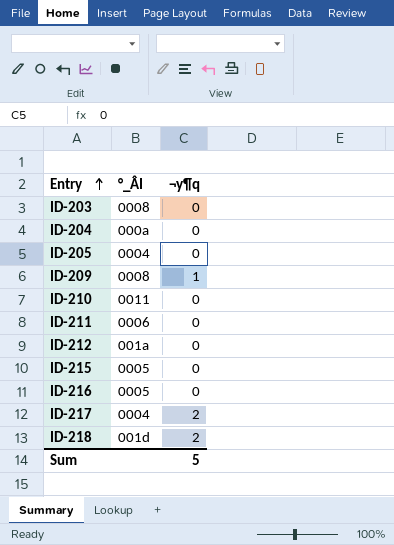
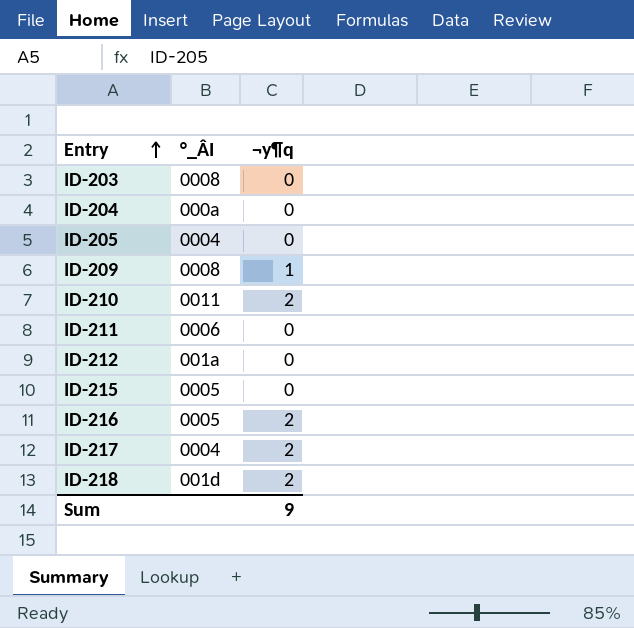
ID-210 | ¬y¶q: 0 -> 2
ID-216 | ¬y¶q: 0 -> 2
Sum | ¬y¶q: 5 -> 9

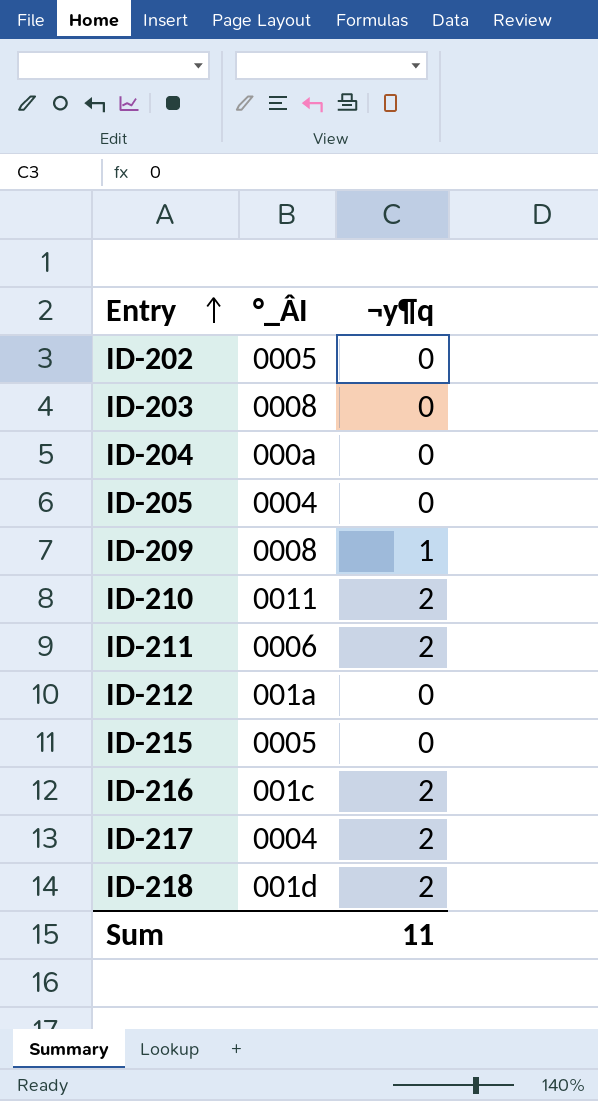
row ID-202: none -> 0005 | 0
ID-211 | ¬y¶q: 0 -> 2
ID-216 | °_ÂI: 0005 -> 001c
Sum | ¬y¶q: 9 -> 11

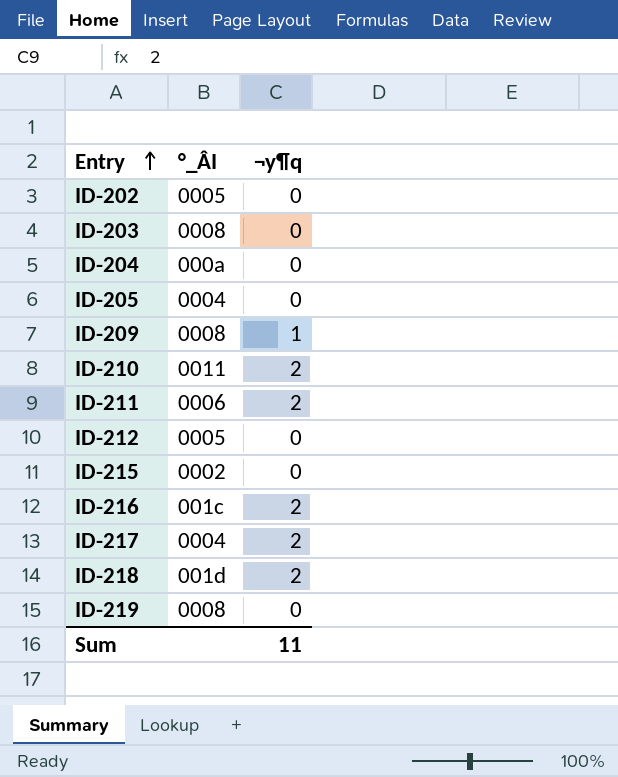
ID-212 | °_ÂI: 001a -> 0005
ID-215 | °_ÂI: 0005 -> 0002
row ID-219: none -> 0008 | 0

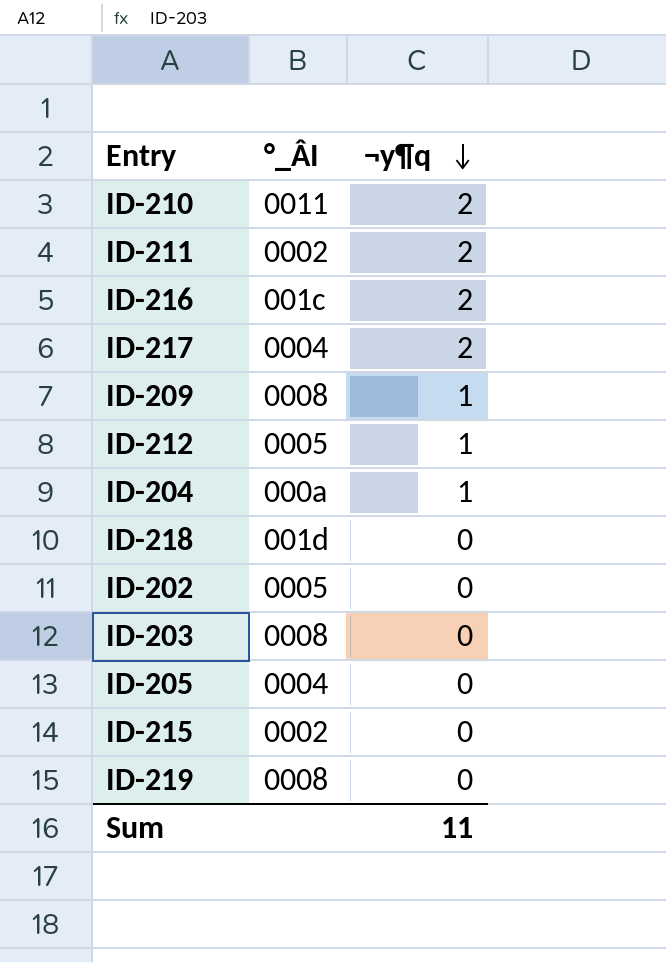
row order: Entry ascending -> ¬y¶q descending
ID-211 | °_ÂI: 0006 -> 0002
ID-212 | ¬y¶q: 0 -> 1
ID-204 | ¬y¶q: 0 -> 1
ID-218 | ¬y¶q: 2 -> 0

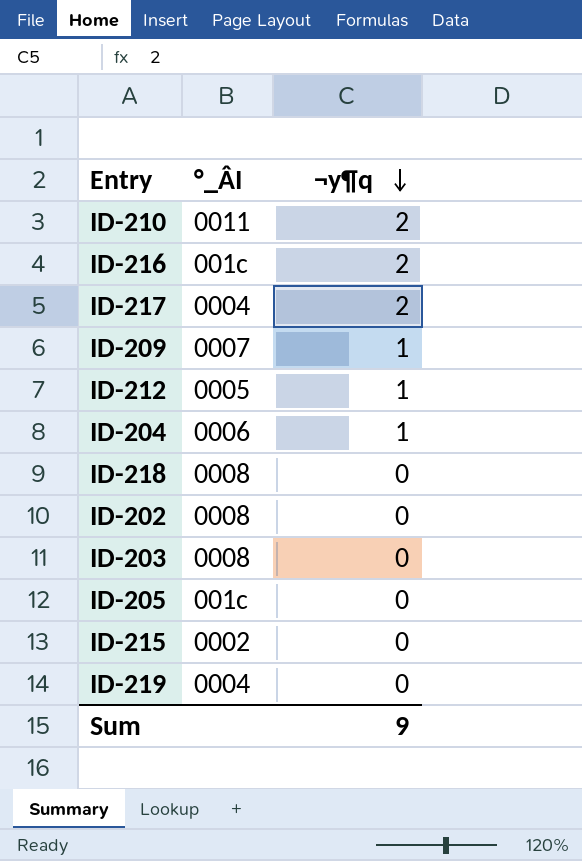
row ID-211: 0002 | 2 -> none
ID-209 | °_ÂI: 0008 -> 0007
ID-204 | °_ÂI: 000a -> 0006
ID-218 | °_ÂI: 001d -> 0008
ID-202 | °_ÂI: 0005 -> 0008
ID-205 | °_ÂI: 0004 -> 001c
ID-219 | °_ÂI: 0008 -> 0004
Sum | ¬y¶q: 11 -> 9

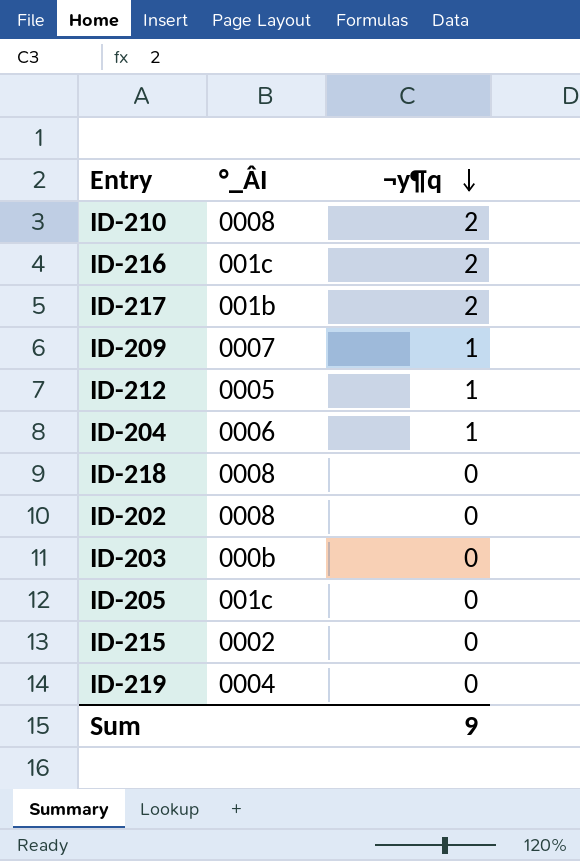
ID-210 | °_ÂI: 0011 -> 0008
ID-217 | °_ÂI: 0004 -> 001b
ID-203 | °_ÂI: 0008 -> 000b

